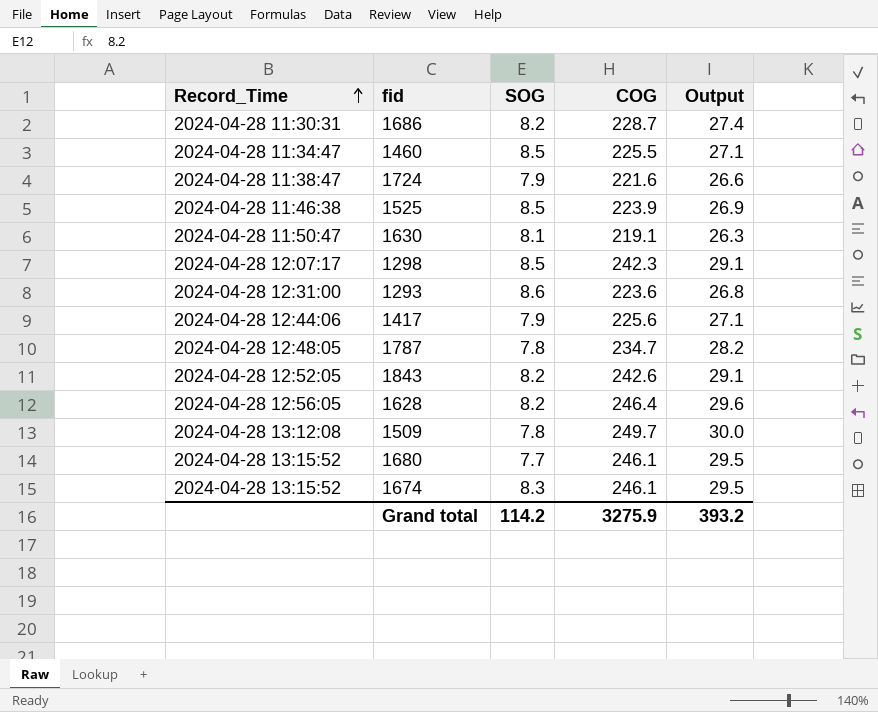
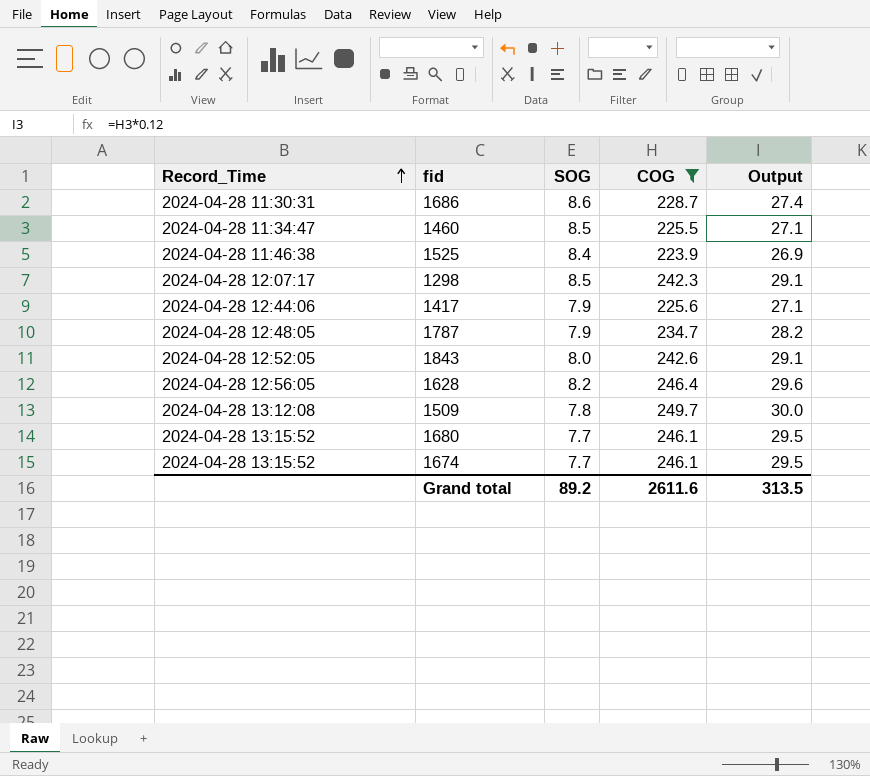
filter: none -> COG >= 223.9
1686 | SOG: 8.2 -> 8.6
1525 | SOG: 8.5 -> 8.4
1787 | SOG: 7.8 -> 7.9
1843 | SOG: 8.2 -> 8.0
1674 | SOG: 8.3 -> 7.7
Grand total | SOG: 114.2 -> 89.2
Grand total | COG: 3275.9 -> 2611.6
Grand total | Output: 393.2 -> 313.5

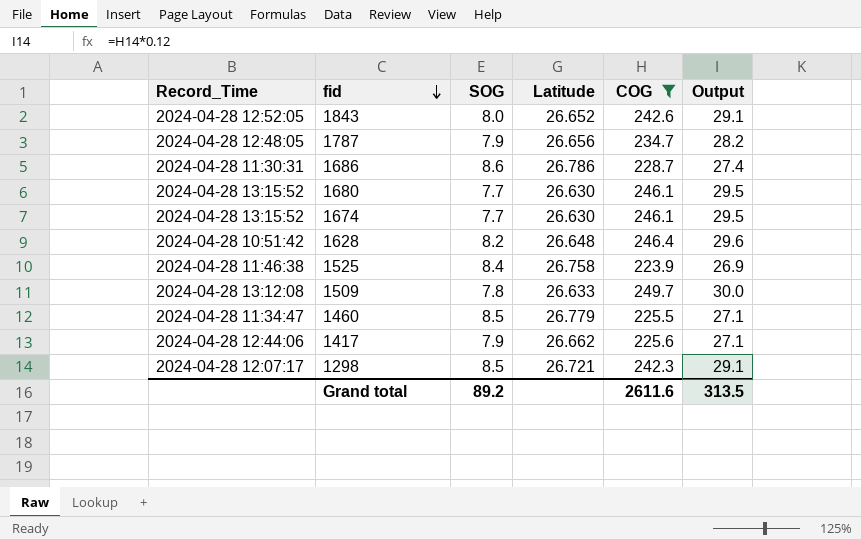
row order: Record_Time ascending -> fid descending
column Latitude | position: none -> 4
1628 | Record_Time: 2024-04-28 12:56:05 -> 2024-04-28 10:51:42

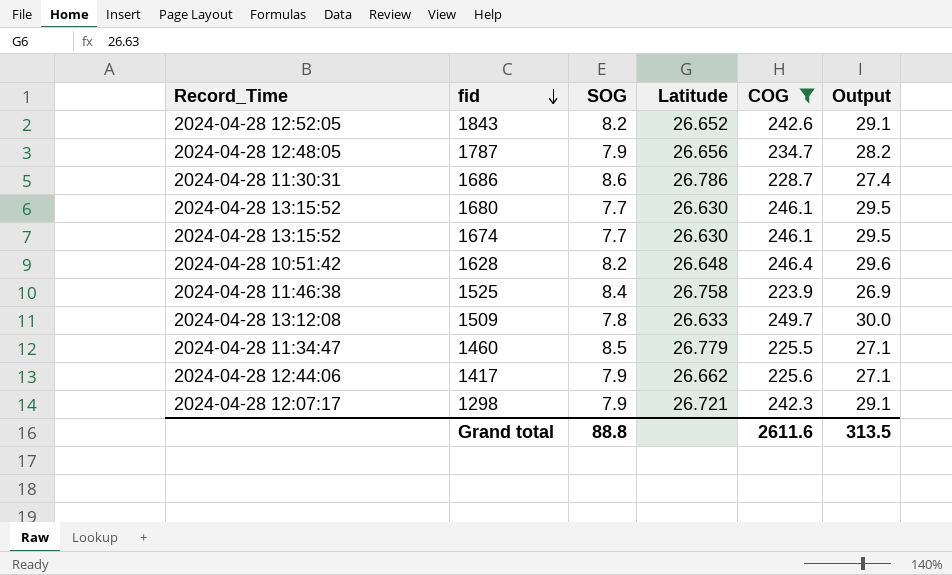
1843 | SOG: 8.0 -> 8.2
1298 | SOG: 8.5 -> 7.9
Grand total | SOG: 89.2 -> 88.8

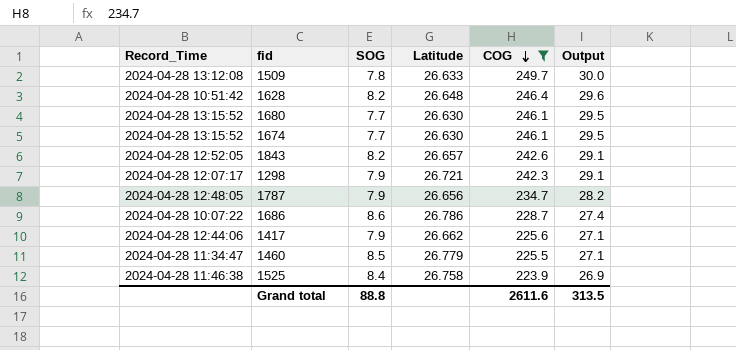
row order: fid descending -> COG descending
1843 | Latitude: 26.652 -> 26.657
1686 | Record_Time: 2024-04-28 11:30:31 -> 2024-04-28 10:07:22

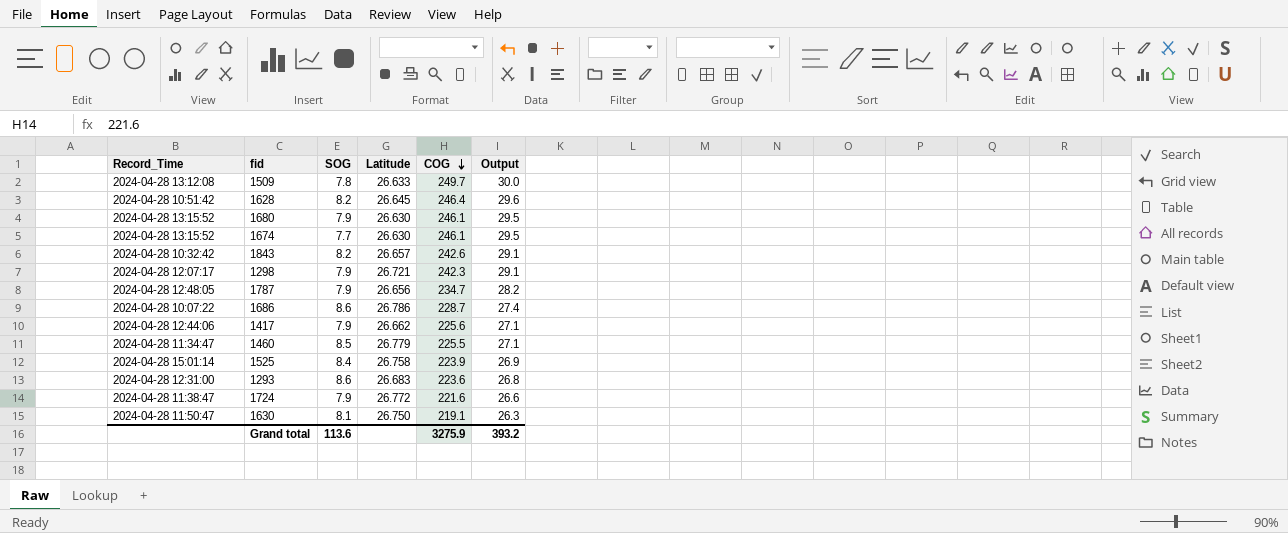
filter: COG >= 223.9 -> none
1628 | Latitude: 26.648 -> 26.645
1680 | SOG: 7.7 -> 7.9
1843 | Record_Time: 2024-04-28 12:52:05 -> 2024-04-28 10:32:42
1525 | Record_Time: 2024-04-28 11:46:38 -> 2024-04-28 15:01:14
Grand total | SOG: 88.8 -> 113.6
Grand total | COG: 2611.6 -> 3275.9
Grand total | Output: 313.5 -> 393.2

